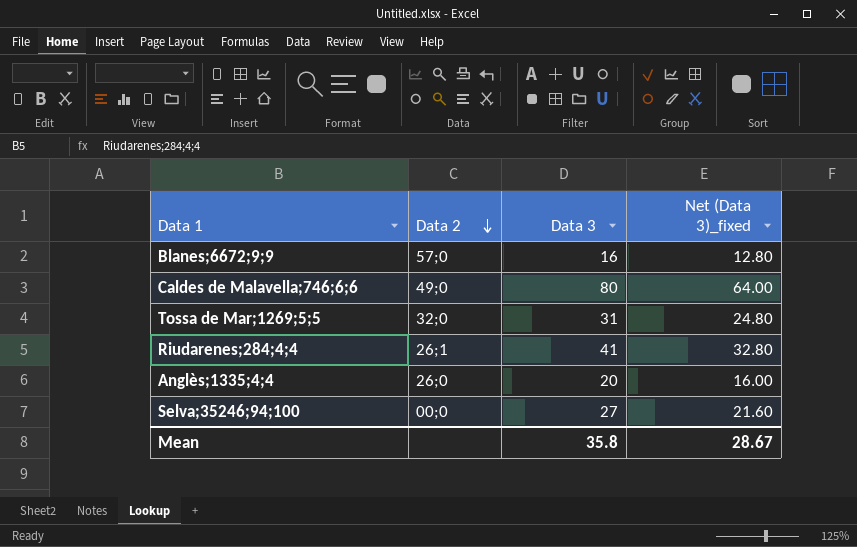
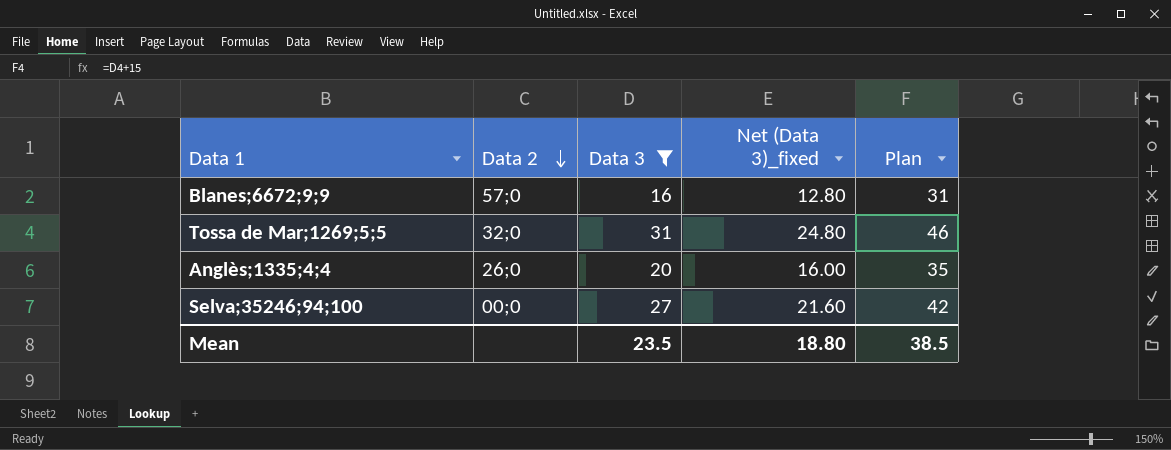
filter: none -> Data 3 <= 31
column Plan | formula: none -> [Data 3] + 15
Mean | Data 3: 35.8 -> 23.5
Mean | Net (Data 3)_fixed: 28.67 -> 18.80

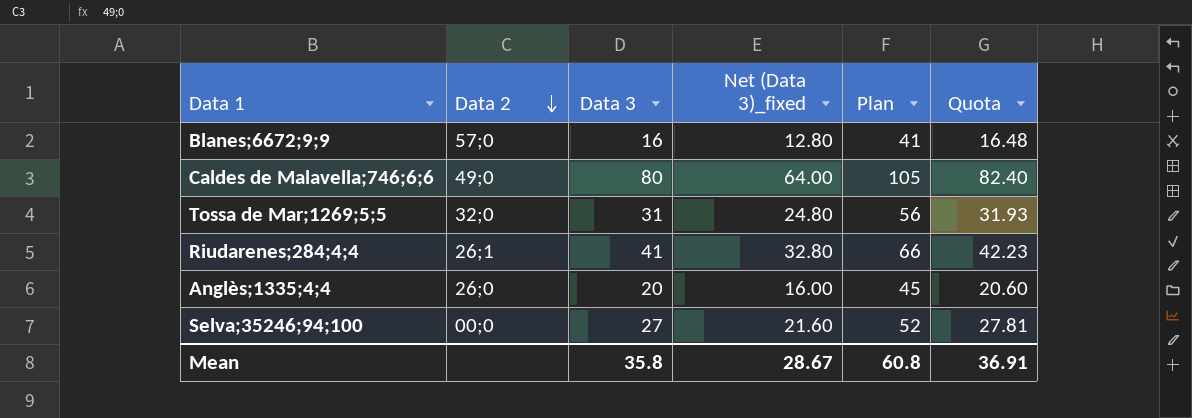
filter: Data 3 <= 31 -> none
column Plan | formula: [Data 3] + 15 -> [Data 3] + 25
column Quota | formula: none -> [Data 3] * 1.03
Mean | Data 3: 23.5 -> 35.8
Mean | Net (Data 3)_fixed: 18.80 -> 28.67
Mean | Plan: 38.5 -> 60.8

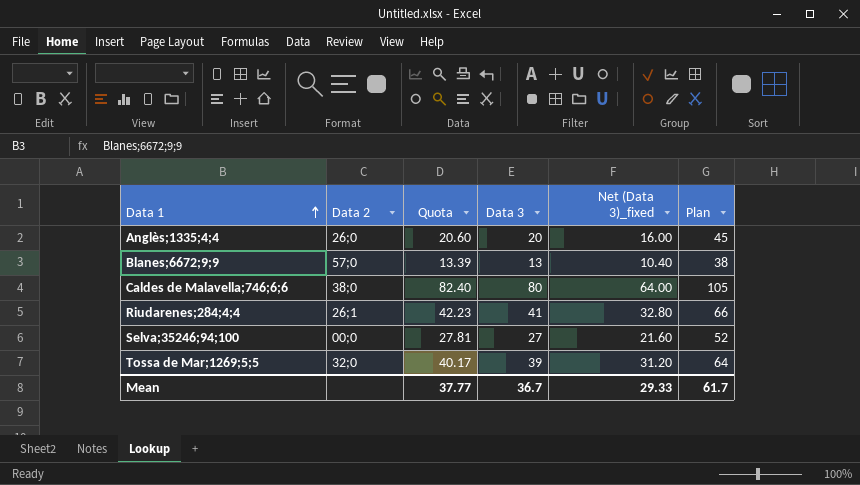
row order: Data 2 descending -> Data 1 ascending
column Quota | position: 6 -> 3
Blanes;6672;9;9 | Quota: 16.48 -> 13.39
Blanes;6672;9;9 | Data 3: 16 -> 13
Blanes;6672;9;9 | Net (Data 3)_fixed: 12.80 -> 10.40
Blanes;6672;9;9 | Plan: 41 -> 38
Caldes de Malavella;746;6;6 | Data 2: 49;0 -> 38;0
Tossa de Mar;1269;5;5 | Quota: 31.93 -> 40.17
Tossa de Mar;1269;5;5 | Data 3: 31 -> 39
Tossa de Mar;1269;5;5 | Net (Data 3)_fixed: 24.80 -> 31.20
Tossa de Mar;1269;5;5 | Plan: 56 -> 64
Mean | Quota: 36.91 -> 37.77
Mean | Data 3: 35.8 -> 36.7
Mean | Net (Data 3)_fixed: 28.67 -> 29.33
Mean | Plan: 60.8 -> 61.7

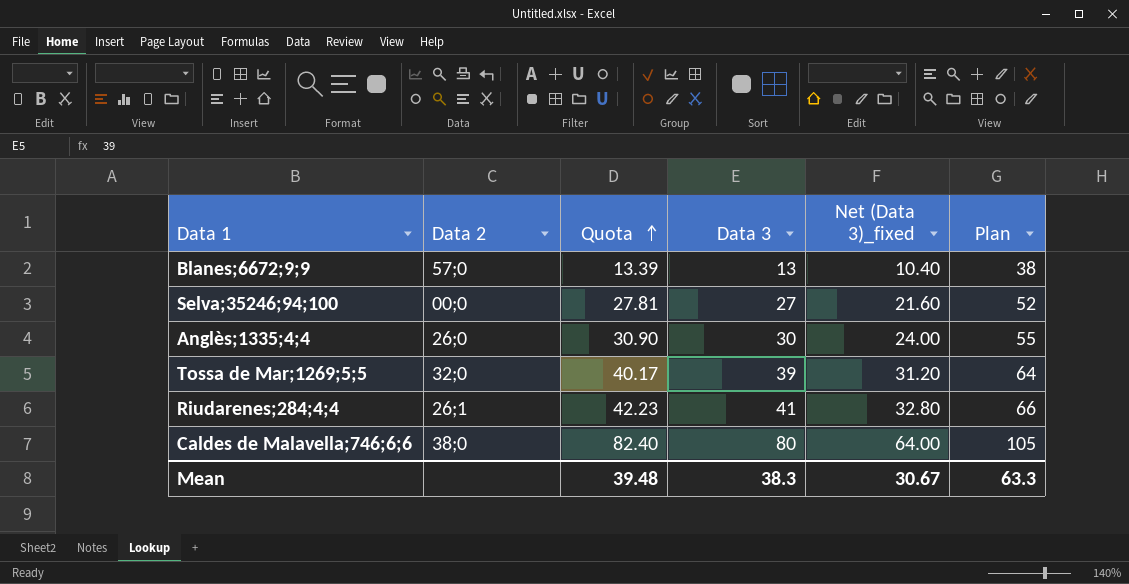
row order: Data 1 ascending -> Quota ascending
Anglès;1335;4;4 | Quota: 20.60 -> 30.90
Anglès;1335;4;4 | Data 3: 20 -> 30
Anglès;1335;4;4 | Net (Data 3)_fixed: 16.00 -> 24.00
Anglès;1335;4;4 | Plan: 45 -> 55
Mean | Quota: 37.77 -> 39.48
Mean | Data 3: 36.7 -> 38.3
Mean | Net (Data 3)_fixed: 29.33 -> 30.67
Mean | Plan: 61.7 -> 63.3

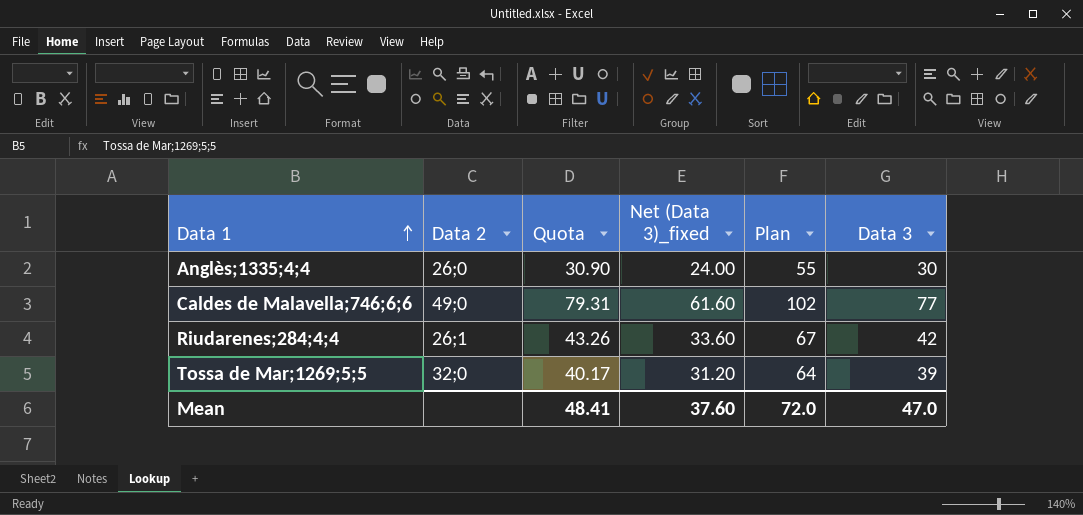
row order: Quota ascending -> Data 1 ascending
column Data 3 | position: 4 -> 6
row Blanes;6672;9;9: 57;0 | 13.39 | 13 | 10.40 | 38 -> none
row Selva;35246;94;100: 00;0 | 27.81 | 27 | 21.60 | 52 -> none
Caldes de Malavella;746;6;6 | Data 2: 38;0 -> 49;0
Caldes de Malavella;746;6;6 | Quota: 82.40 -> 79.31
Caldes de Malavella;746;6;6 | Net (Data 3)_fixed: 64.00 -> 61.60
Caldes de Malavella;746;6;6 | Plan: 105 -> 102
Caldes de Malavella;746;6;6 | Data 3: 80 -> 77
Riudarenes;284;4;4 | Quota: 42.23 -> 43.26
Riudarenes;284;4;4 | Net (Data 3)_fixed: 32.80 -> 33.60
Riudarenes;284;4;4 | Plan: 66 -> 67
Riudarenes;284;4;4 | Data 3: 41 -> 42
Mean | Quota: 39.48 -> 48.41
Mean | Net (Data 3)_fixed: 30.67 -> 37.60
Mean | Plan: 63.3 -> 72.0
Mean | Data 3: 38.3 -> 47.0

